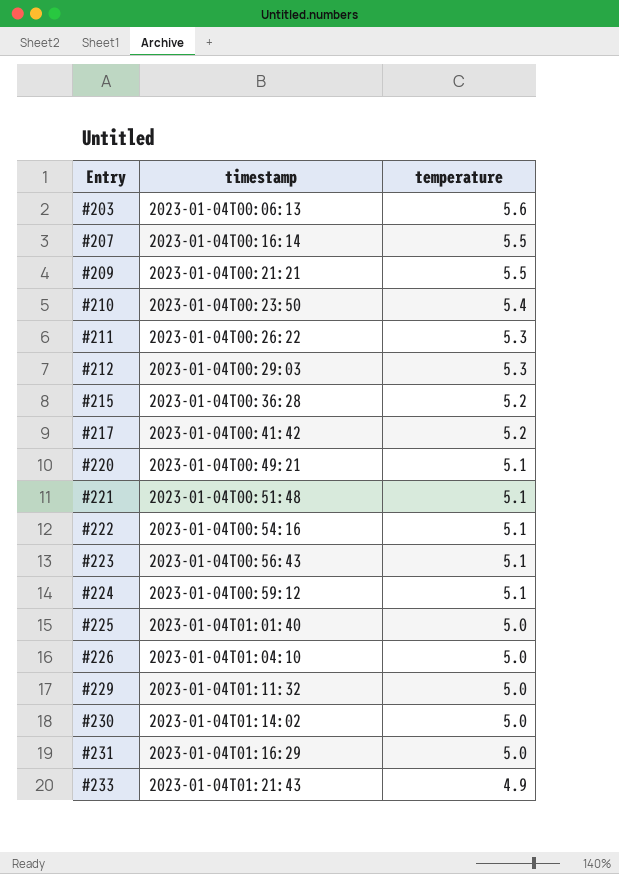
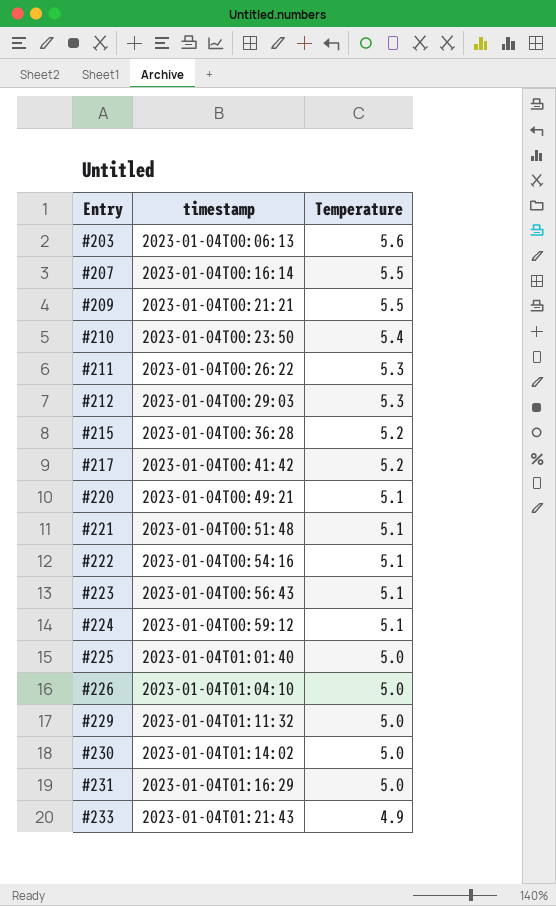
column name: temperature -> Temperature

